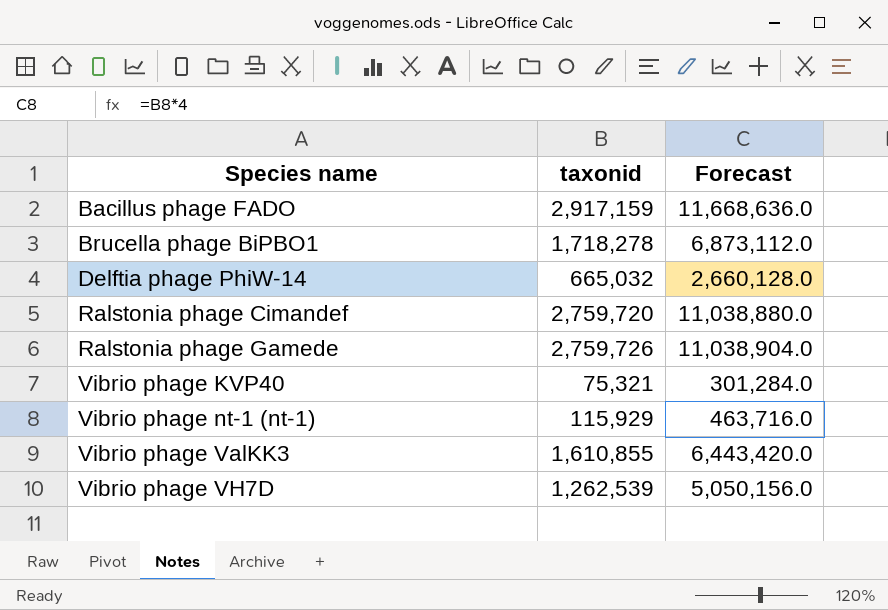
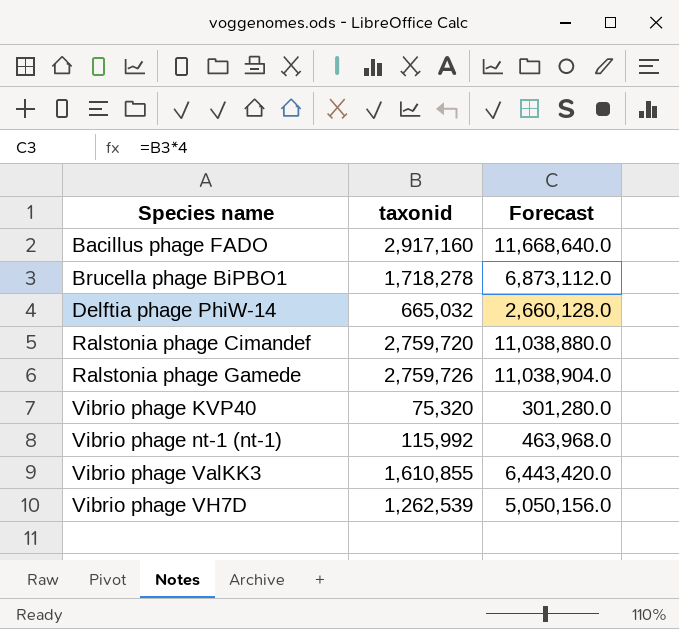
Bacillus phage FADO | taxonid: 2,917,159 -> 2,917,160
Bacillus phage FADO | Forecast: 11,668,636.0 -> 11,668,640.0
Vibrio phage KVP40 | taxonid: 75,321 -> 75,320
Vibrio phage KVP40 | Forecast: 301,284.0 -> 301,280.0
Vibrio phage nt-1 (nt-1) | taxonid: 115,929 -> 115,992
Vibrio phage nt-1 (nt-1) | Forecast: 463,716.0 -> 463,968.0

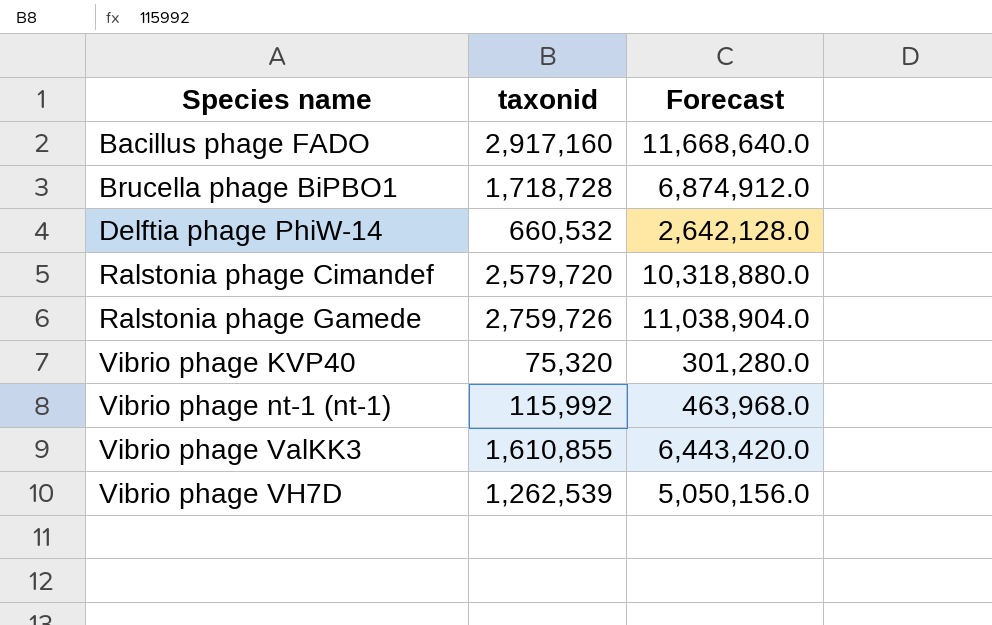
Brucella phage BiPBO1 | taxonid: 1,718,278 -> 1,718,728
Brucella phage BiPBO1 | Forecast: 6,873,112.0 -> 6,874,912.0
Delftia phage PhiW-14 | taxonid: 665,032 -> 660,532
Delftia phage PhiW-14 | Forecast: 2,660,128.0 -> 2,642,128.0
Ralstonia phage Cimandef | taxonid: 2,759,720 -> 2,579,720
Ralstonia phage Cimandef | Forecast: 11,038,880.0 -> 10,318,880.0

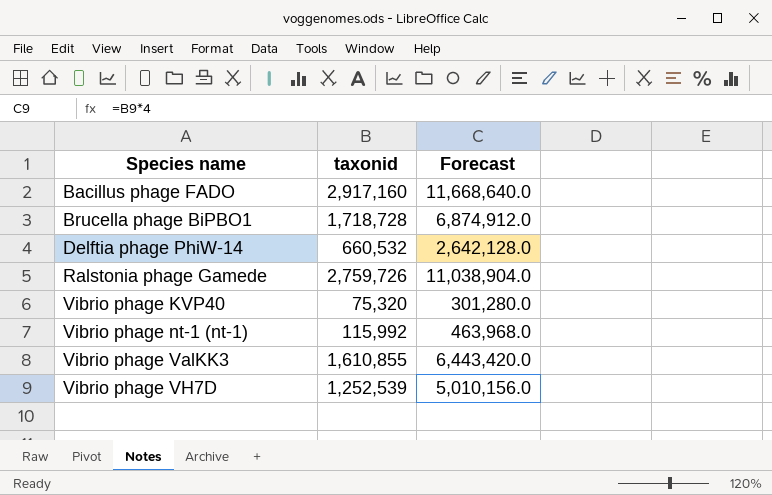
row Ralstonia phage Cimandef: 2,579,720 | 10,318,880.0 -> none
Vibrio phage VH7D | taxonid: 1,262,539 -> 1,252,539
Vibrio phage VH7D | Forecast: 5,050,156.0 -> 5,010,156.0

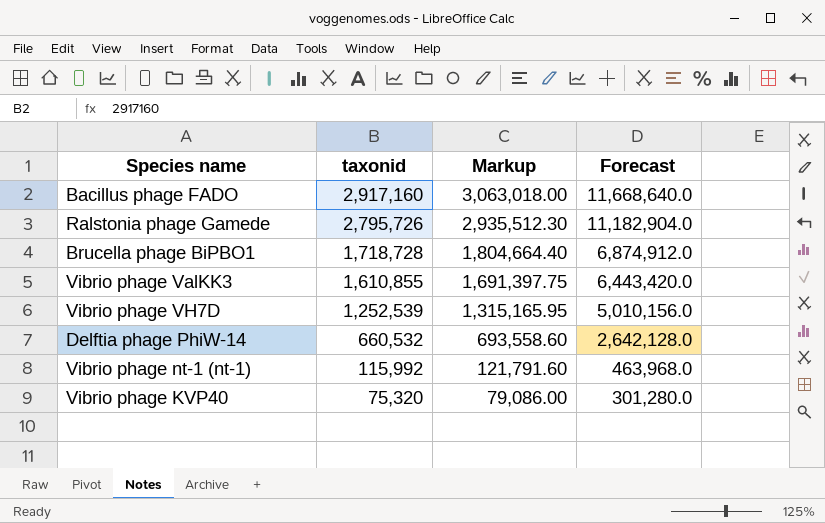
row order: Species name ascending -> taxonid descending
column Markup | formula: none -> [taxonid] * 1.05
Ralstonia phage Gamede | taxonid: 2,759,726 -> 2,795,726
Ralstonia phage Gamede | Forecast: 11,038,904.0 -> 11,182,904.0

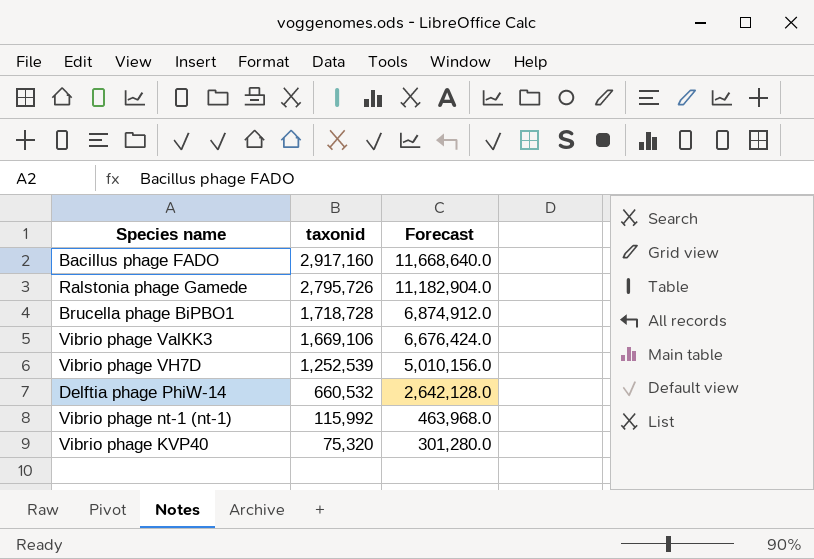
column Markup | formula: [taxonid] * 1.05 -> none
Vibrio phage ValKK3 | taxonid: 1,610,855 -> 1,669,106
Vibrio phage ValKK3 | Forecast: 6,443,420.0 -> 6,676,424.0

